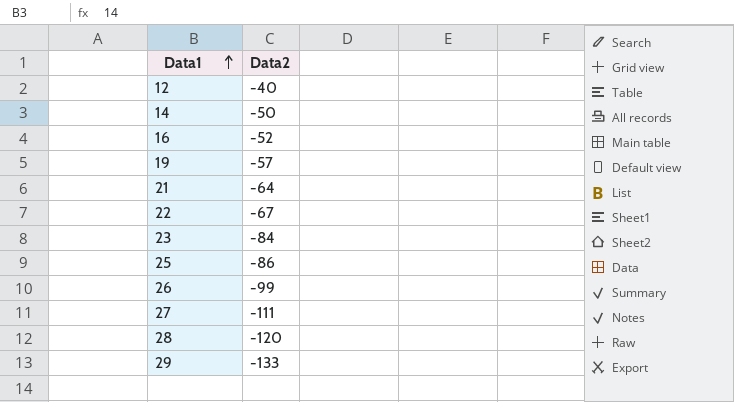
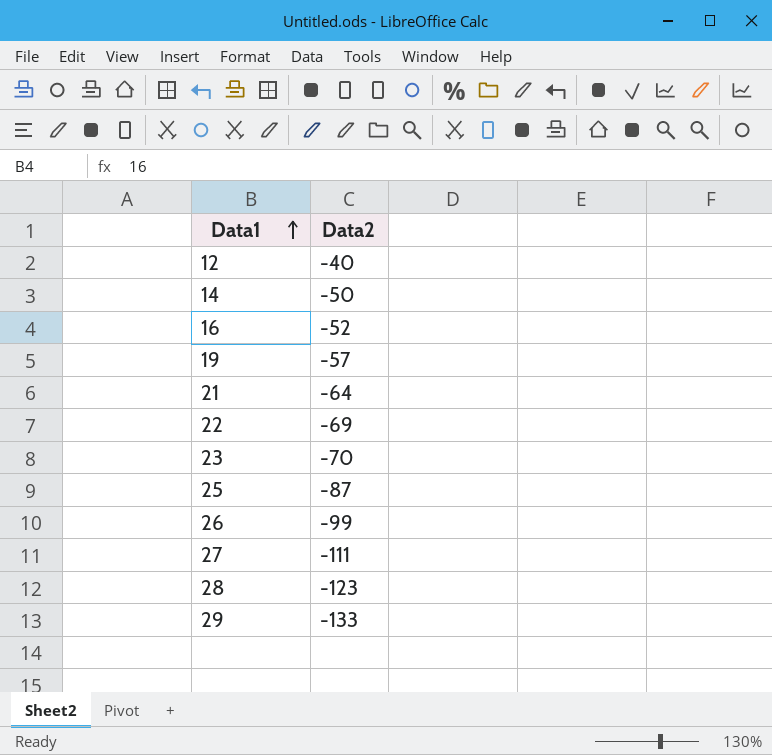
22 | Data2: -67 -> -69
23 | Data2: -84 -> -70
25 | Data2: -86 -> -87
28 | Data2: -120 -> -123

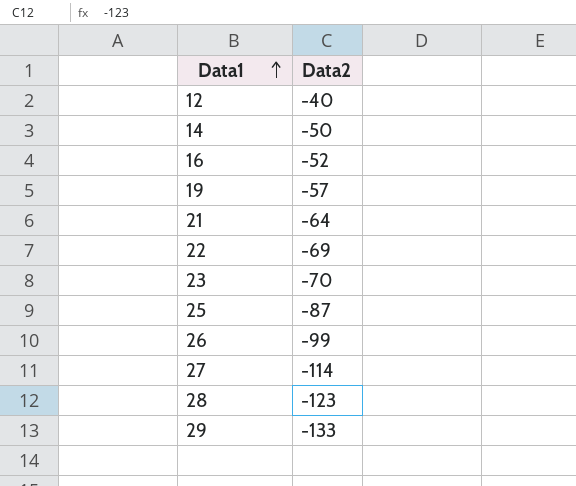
27 | Data2: -111 -> -114

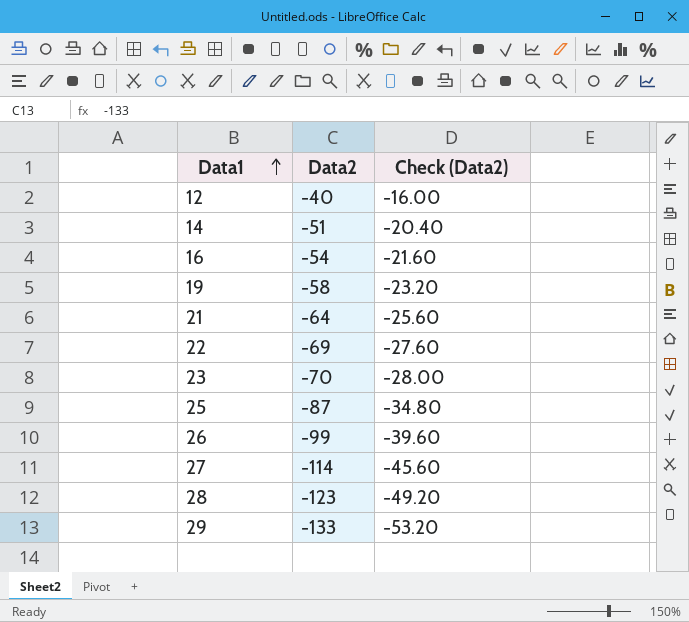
column Check (Data2) | formula: none -> [Data2] * 0.4
14 | Data2: -50 -> -51
16 | Data2: -52 -> -54
19 | Data2: -57 -> -58

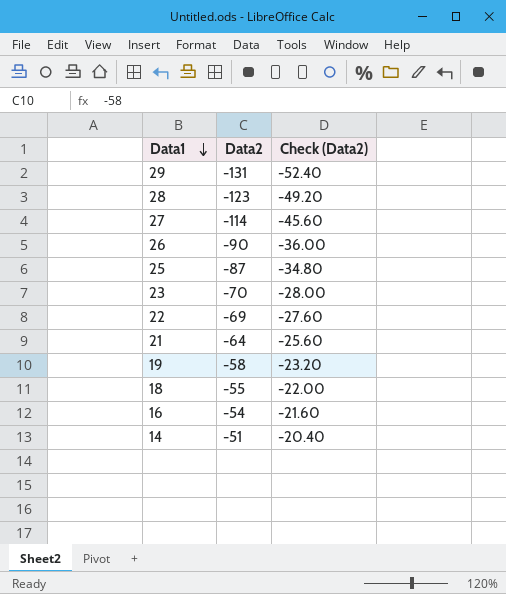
row order: Data1 ascending -> Data1 descending
row 12: -40 | -16.00 -> none
29 | Data2: -133 -> -131
29 | Check (Data2): -53.20 -> -52.40
26 | Data2: -99 -> -90
26 | Check (Data2): -39.60 -> -36.00
row 18: none -> -55 | -22.00

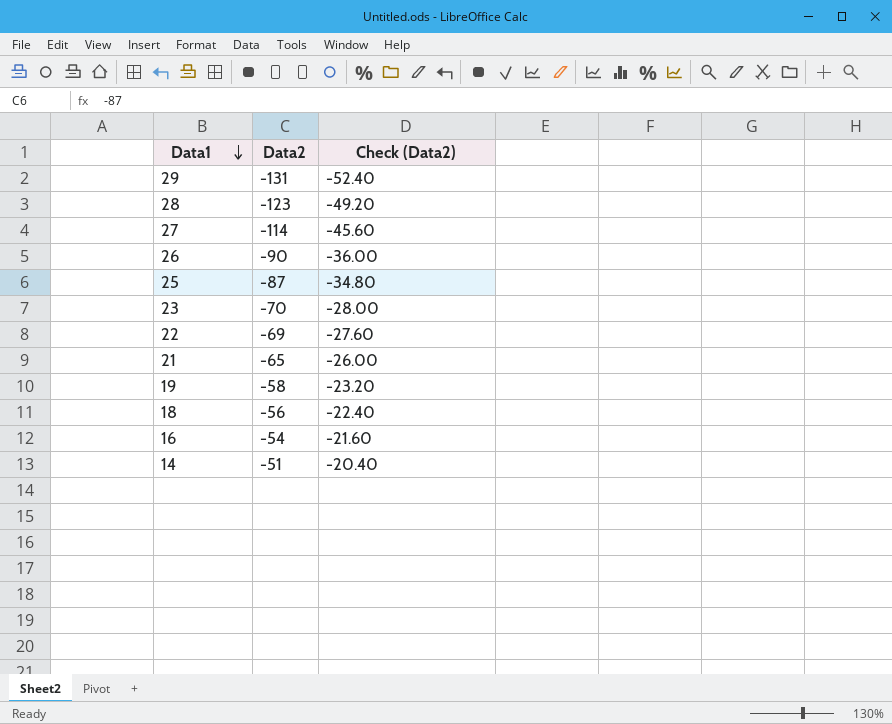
21 | Data2: -64 -> -65
21 | Check (Data2): -25.60 -> -26.00
18 | Data2: -55 -> -56
18 | Check (Data2): -22.00 -> -22.40

